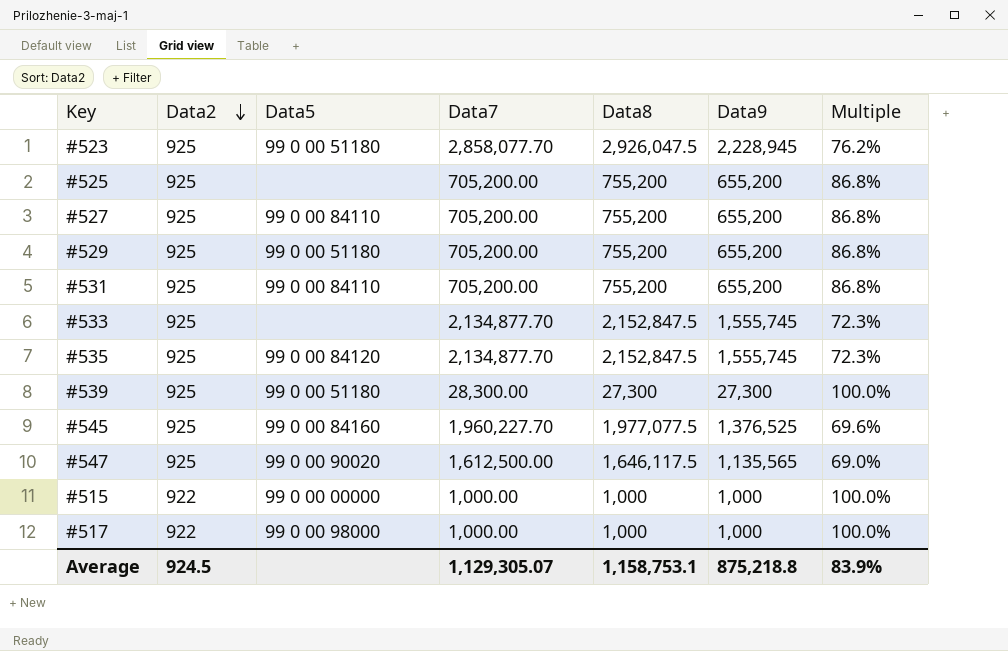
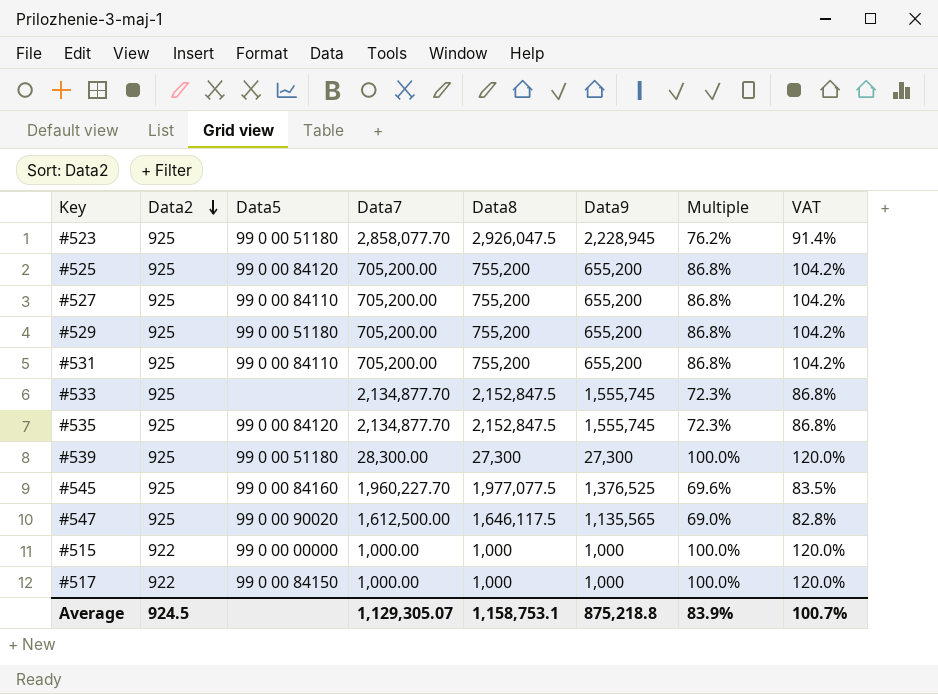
column VAT | formula: none -> [Multiple] * 1.2
#525 | Data5: none -> 99 0 00 84120
#517 | Data5: 99 0 00 98000 -> 99 0 00 84150

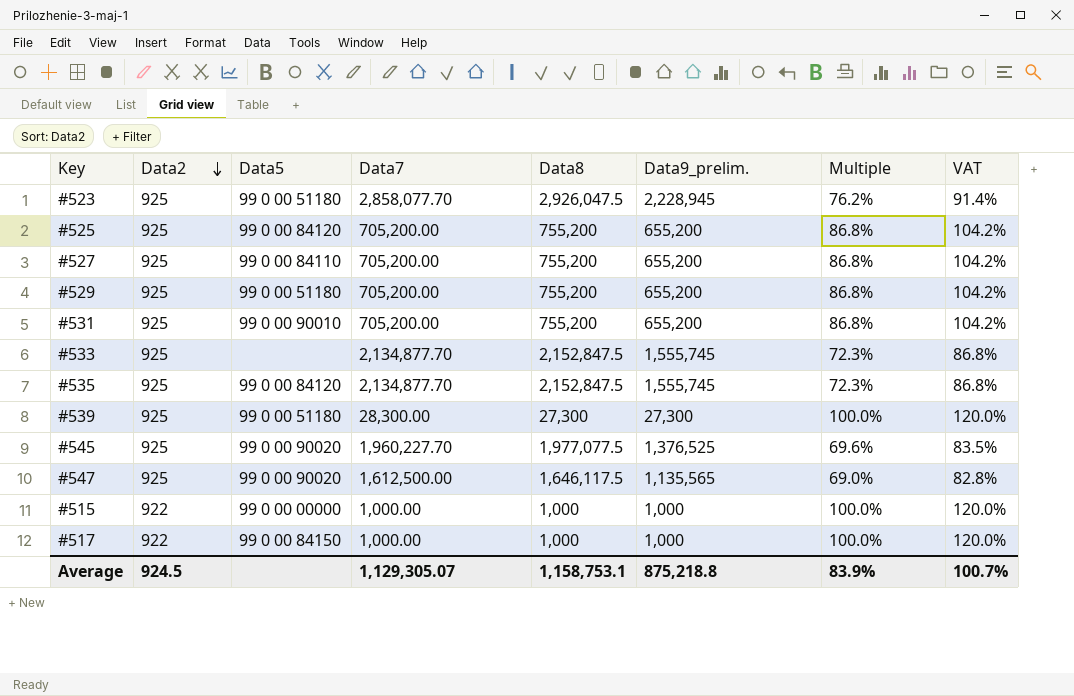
column name: Data9 -> Data9_prelim.
#531 | Data5: 99 0 00 84110 -> 99 0 00 90010
#545 | Data5: 99 0 00 84160 -> 99 0 00 90020

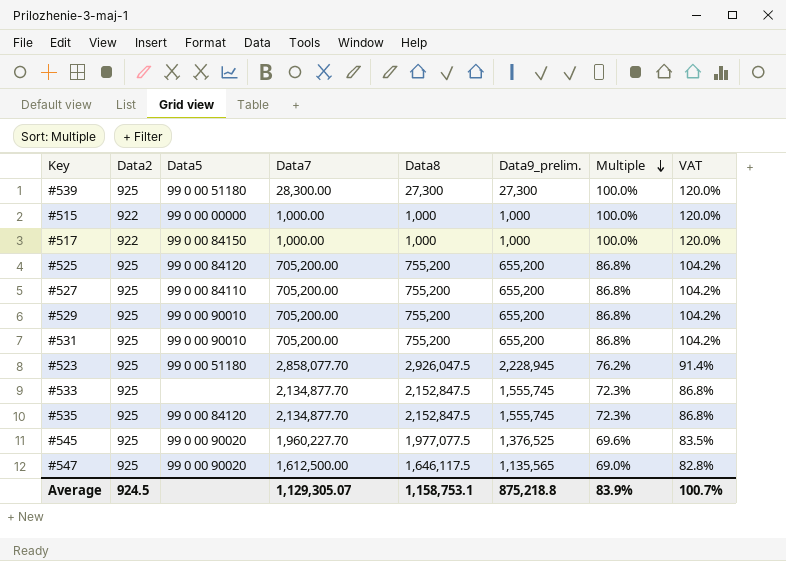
row order: Data2 descending -> Multiple descending
#529 | Data5: 99 0 00 51180 -> 99 0 00 90010

